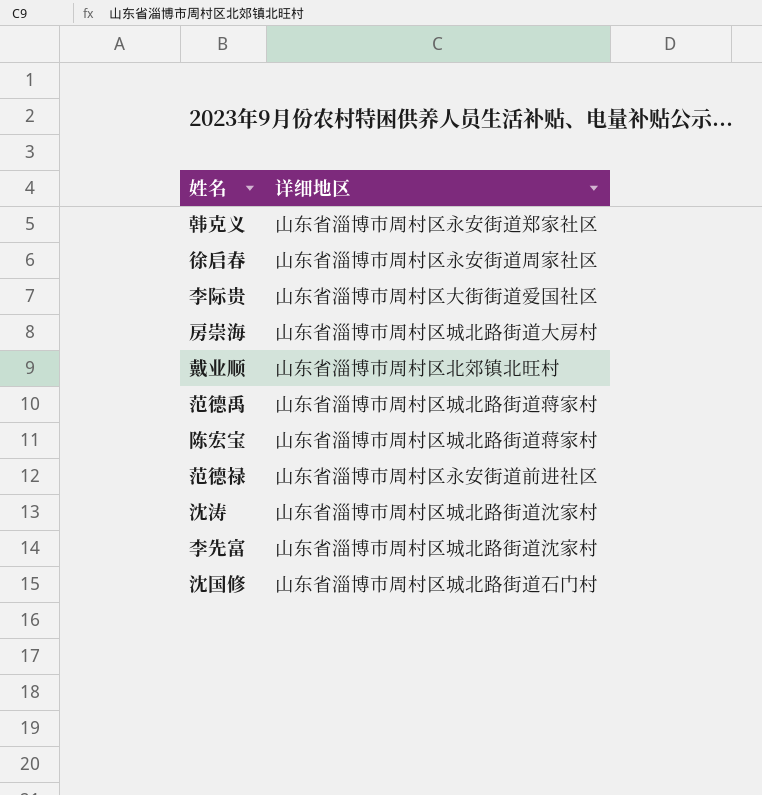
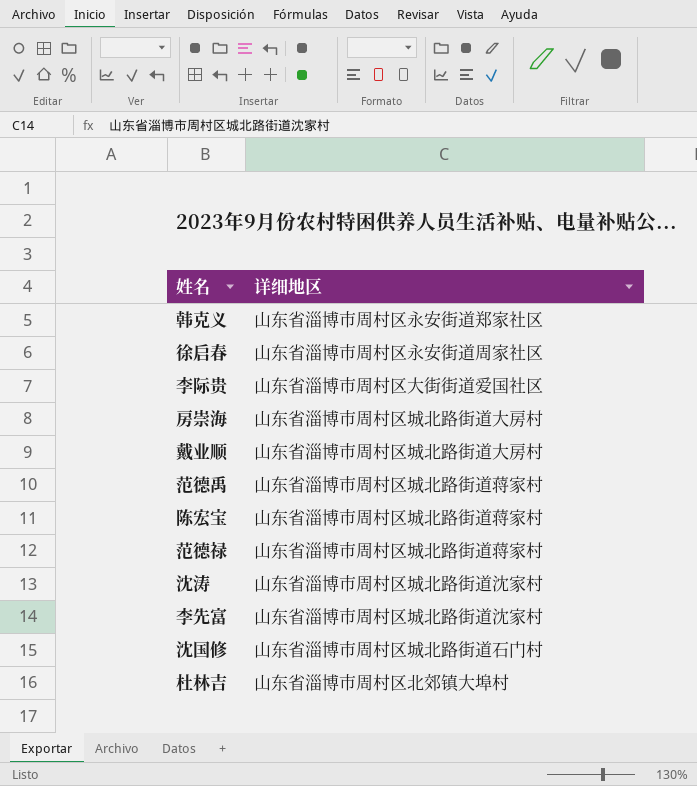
戴业顺 | 详细地区: 山东省淄博市周村区北郊镇北旺村 -> 山东省淄博市周村区城北路街道大房村
范德禄 | 详细地区: 山东省淄博市周村区永安街道前进社区 -> 山东省淄博市周村区城北路街道蒋家村
row 杜林吉: none -> 山东省淄博市周村区北郊镇大埠村

